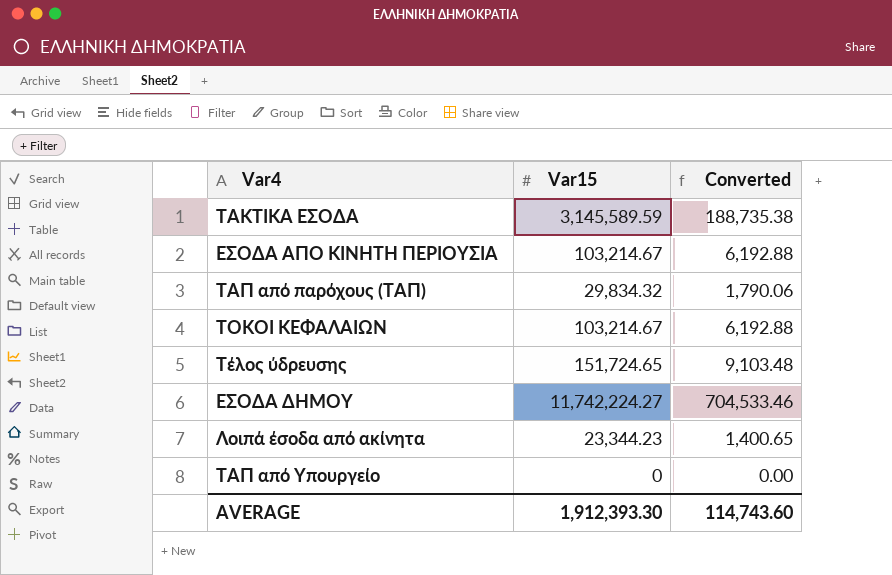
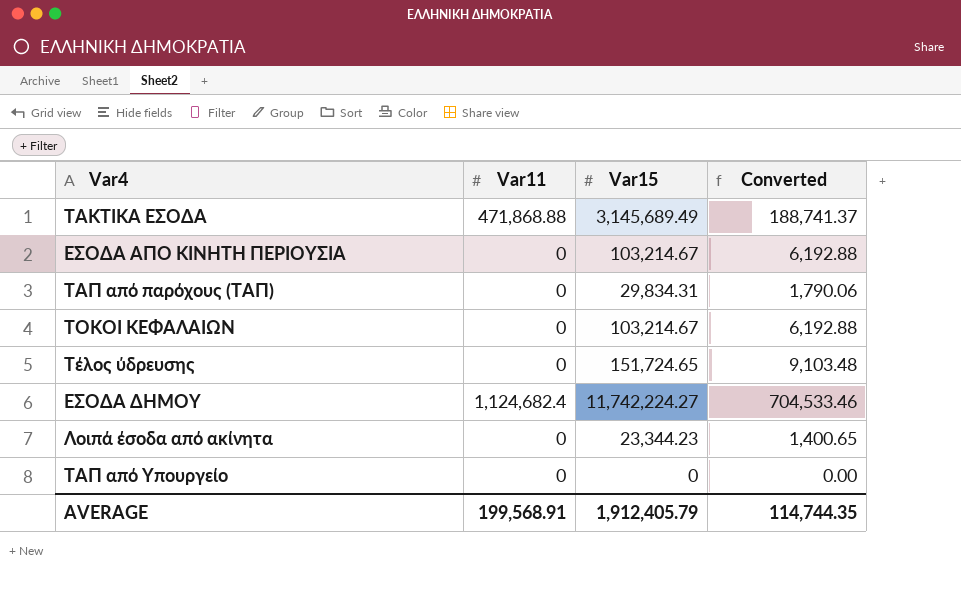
column Var11 | position: none -> 2
ΤΑΚΤΙΚΑ ΕΣΟΔΑ | Var15: 3,145,589.59 -> 3,145,689.49
ΤΑΚΤΙΚΑ ΕΣΟΔΑ | Converted: 188,735.38 -> 188,741.37
ΤΑΠ από παρόχους (ΤΑΠ) | Var15: 29,834.32 -> 29,834.31
AVERAGE | Var15: 1,912,393.30 -> 1,912,405.79
AVERAGE | Converted: 114,743.60 -> 114,744.35

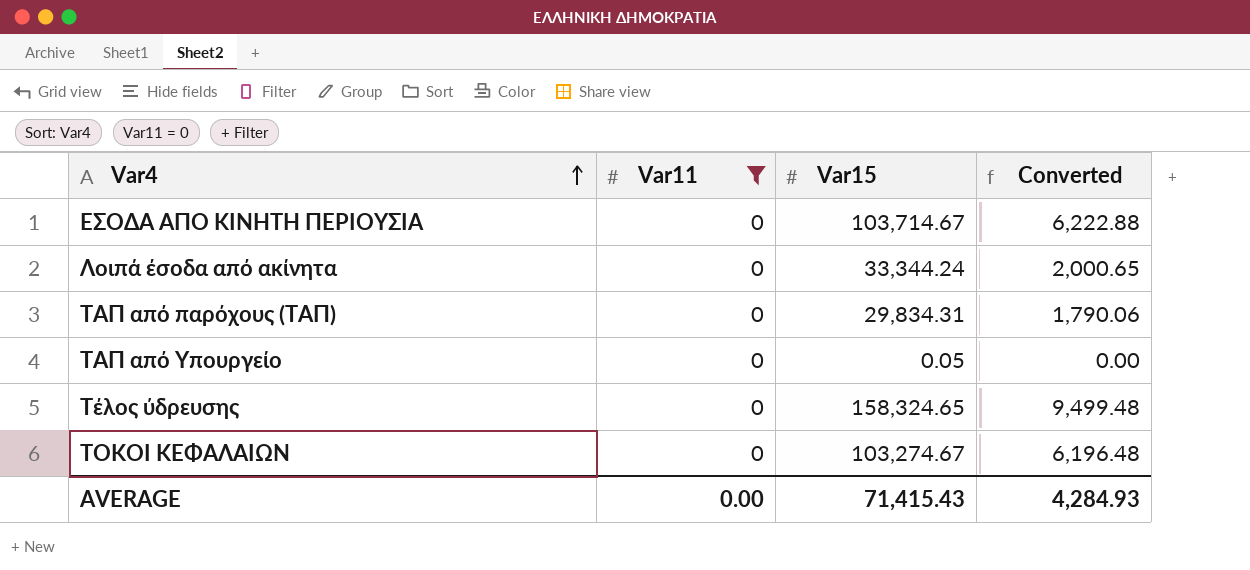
filter: none -> Var11 = 0
row order: none -> Var4 ascending
ΕΣΟΔΑ ΑΠΟ ΚΙΝΗΤΗ ΠΕΡΙΟΥΣΙΑ | Var15: 103,214.67 -> 103,714.67
ΕΣΟΔΑ ΑΠΟ ΚΙΝΗΤΗ ΠΕΡΙΟΥΣΙΑ | Converted: 6,192.88 -> 6,222.88
Λοιπά έσοδα από ακίνητα | Var15: 23,344.23 -> 33,344.24
Λοιπά έσοδα από ακίνητα | Converted: 1,400.65 -> 2,000.65
ΤΑΠ από Υπουργείο | Var15: 0 -> 0.05
Τέλος ύδρευσης | Var15: 151,724.65 -> 158,324.65
Τέλος ύδρευσης | Converted: 9,103.48 -> 9,499.48
ΤΟΚΟΙ ΚΕΦΑΛΑΙΩΝ | Var15: 103,214.67 -> 103,274.67
ΤΟΚΟΙ ΚΕΦΑΛΑΙΩΝ | Converted: 6,192.88 -> 6,196.48
AVERAGE | Var11: 199,568.91 -> 0.00
AVERAGE | Var15: 1,912,405.79 -> 71,415.43
AVERAGE | Converted: 114,744.35 -> 4,284.93

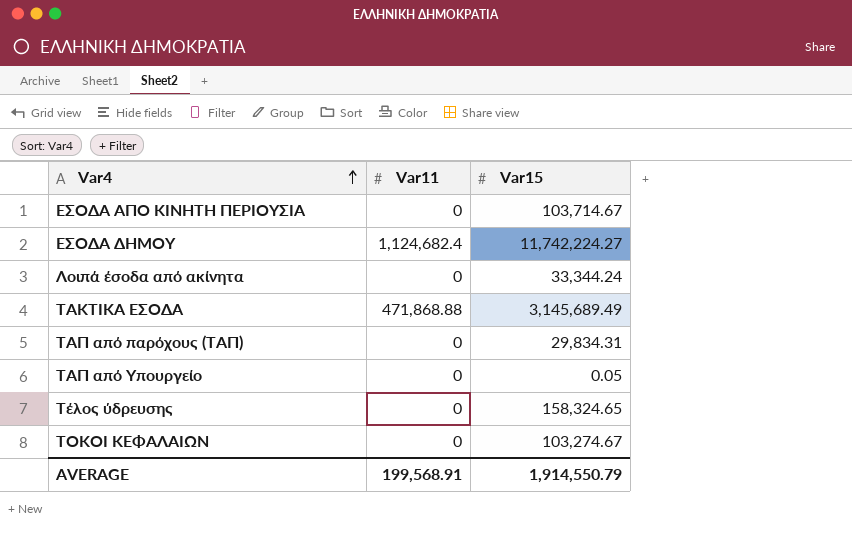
filter: Var11 = 0 -> none
column Converted | formula: [Var15] * 0.06 -> none
AVERAGE | Var11: 0.00 -> 199,568.91
AVERAGE | Var15: 71,415.43 -> 1,914,550.79

